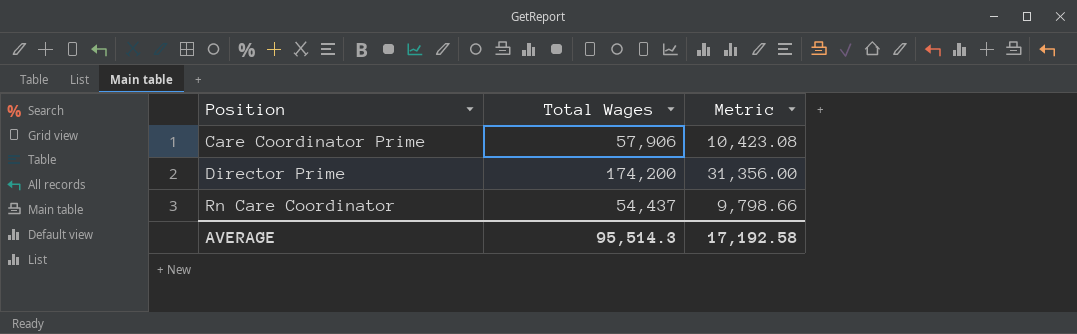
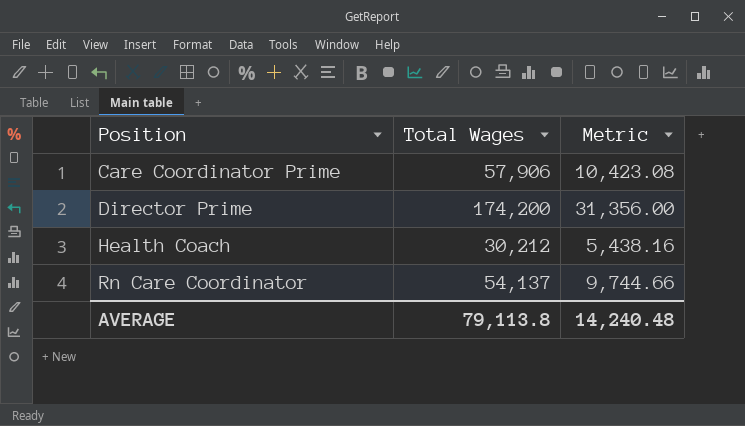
row Health Coach: none -> 30,212 | 5,438.16
Rn Care Coordinator | Total Wages: 54,437 -> 54,137
Rn Care Coordinator | Metric: 9,798.66 -> 9,744.66
AVERAGE | Total Wages: 95,514.3 -> 79,113.8
AVERAGE | Metric: 17,192.58 -> 14,240.48

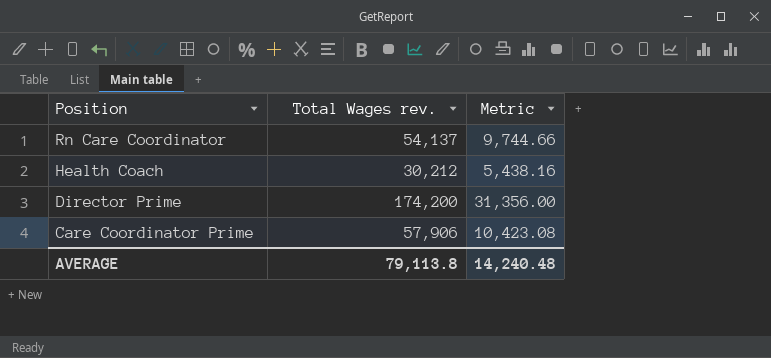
row order: Position ascending -> Position descending
column name: Total Wages -> Total Wages rev.

